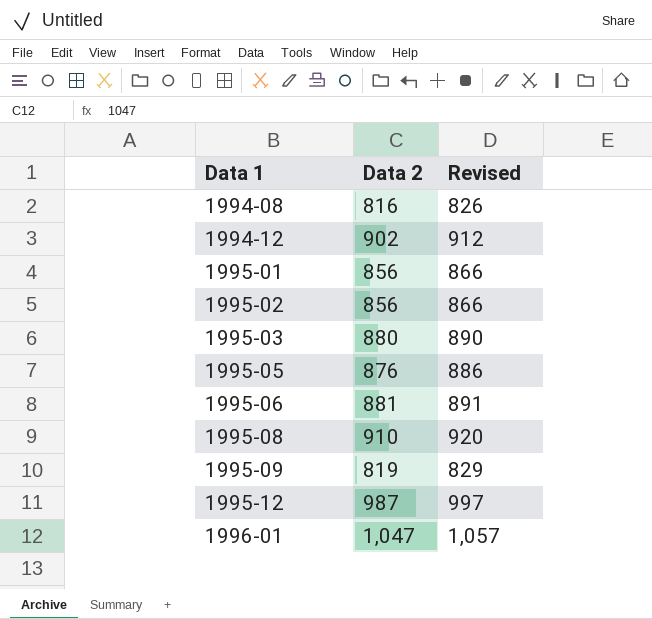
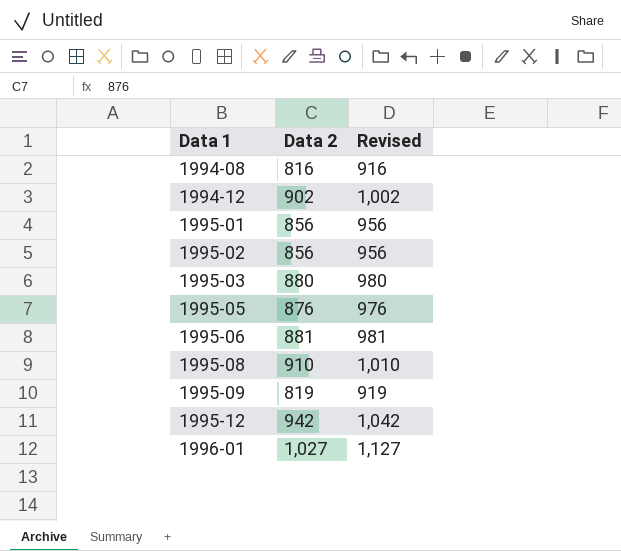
column Revised | formula: [Data 2] + 10 -> [Data 2] + 100
1995-12 | Data 2: 987 -> 942
1996-01 | Data 2: 1,047 -> 1,027

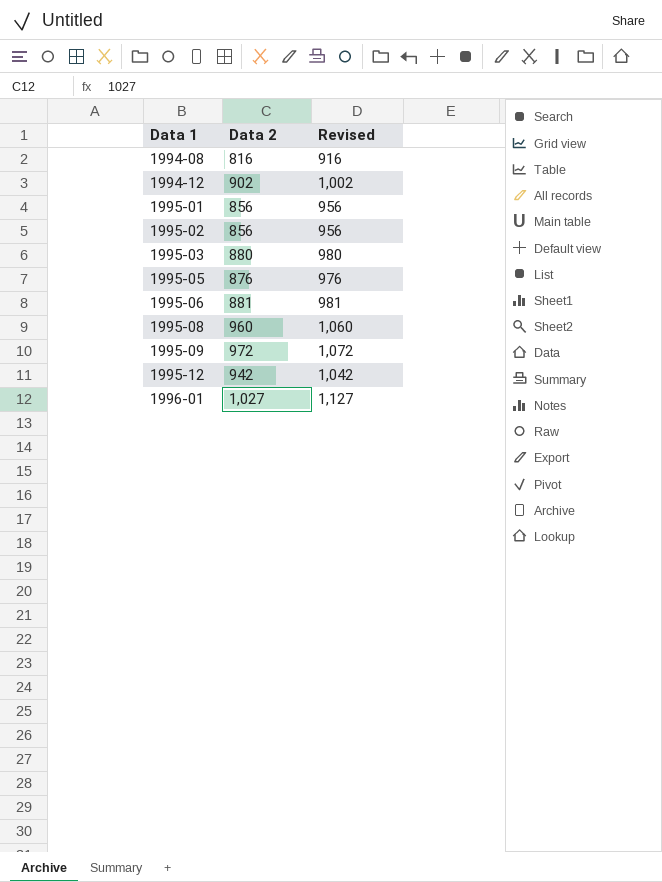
1995-08 | Data 2: 910 -> 960
1995-08 | Revised: 1,010 -> 1,060
1995-09 | Data 2: 819 -> 972
1995-09 | Revised: 919 -> 1,072

